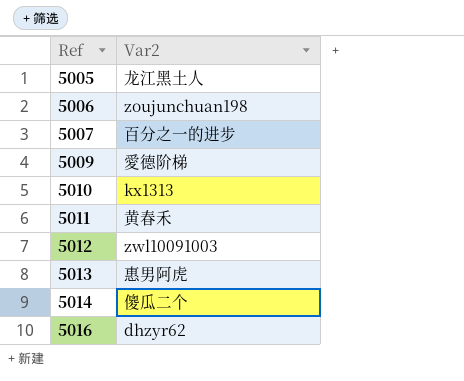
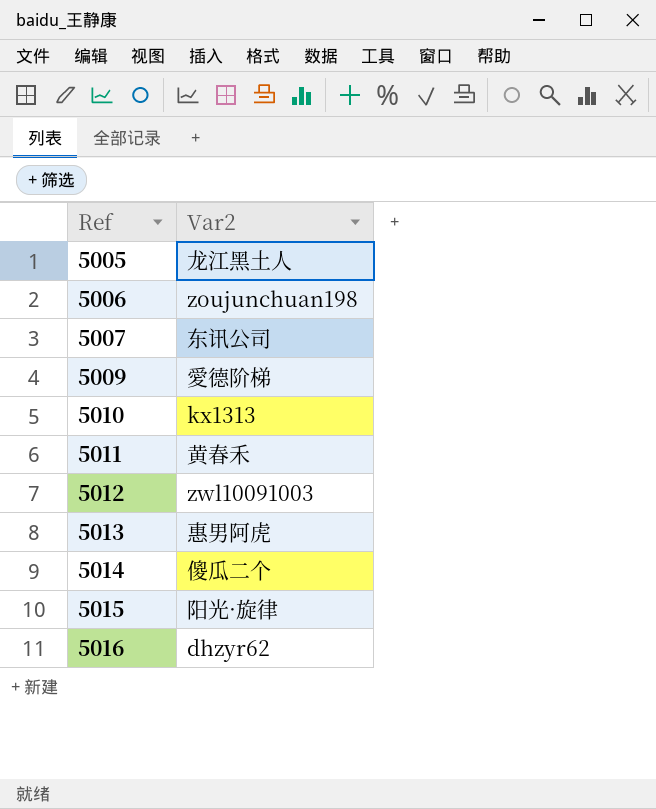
5007 | Var2: 百分之一的进步 -> 东讯公司
row 5015: none -> 阳光·旋律

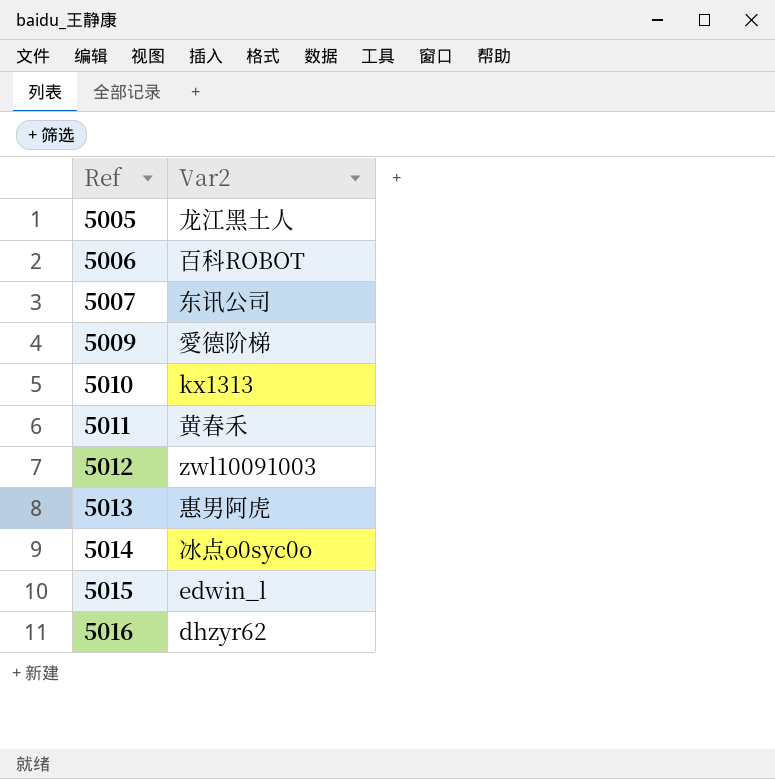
5006 | Var2: zoujunchuan198 -> 百科ROBOT
5014 | Var2: 傻瓜二个 -> 冰点o0syc0o
5015 | Var2: 阳光·旋律 -> edwin_l

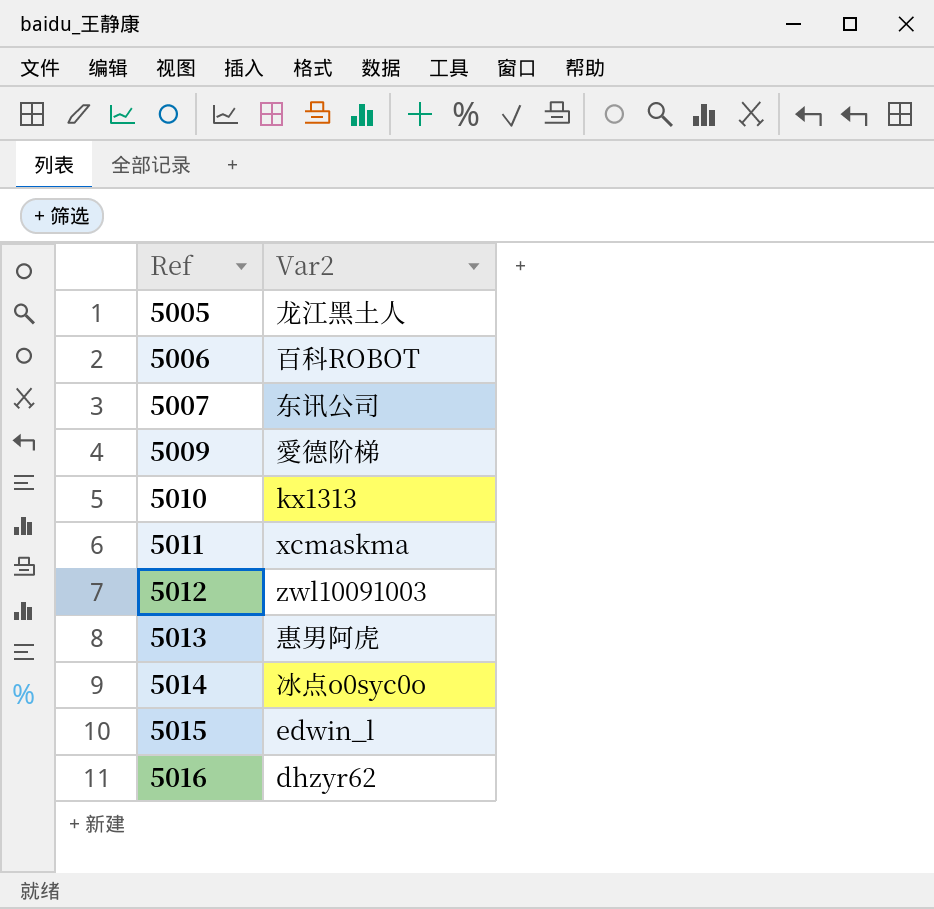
5011 | Var2: 黄春禾 -> xcmaskma

